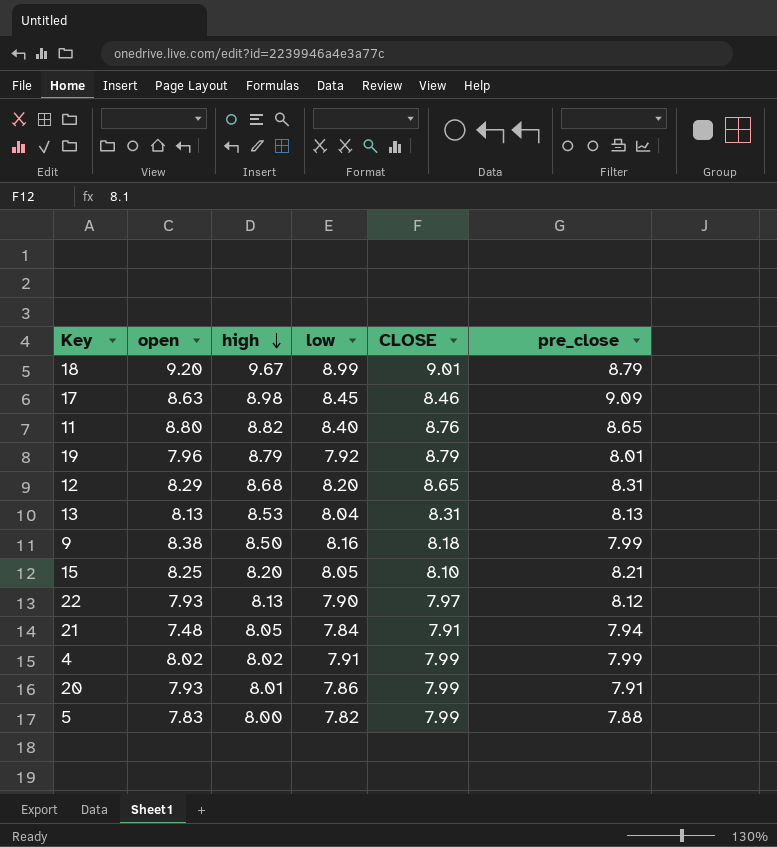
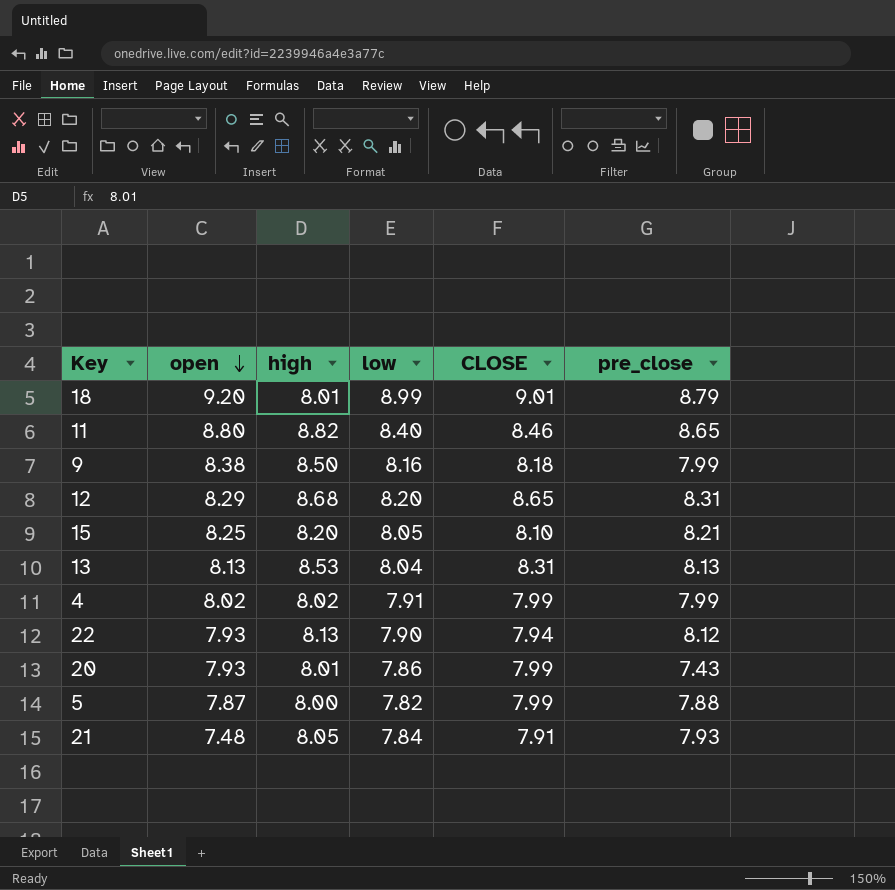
row order: high descending -> open descending
row 17: 8.63 | 8.98 | 8.45 | 8.46 | 9.09 -> none
row 19: 7.96 | 8.79 | 7.92 | 8.79 | 8.01 -> none
18 | high: 9.67 -> 8.01
11 | CLOSE: 8.76 -> 8.46
22 | CLOSE: 7.97 -> 7.94
20 | pre_close: 7.91 -> 7.43
5 | open: 7.83 -> 7.87
21 | pre_close: 7.94 -> 7.93

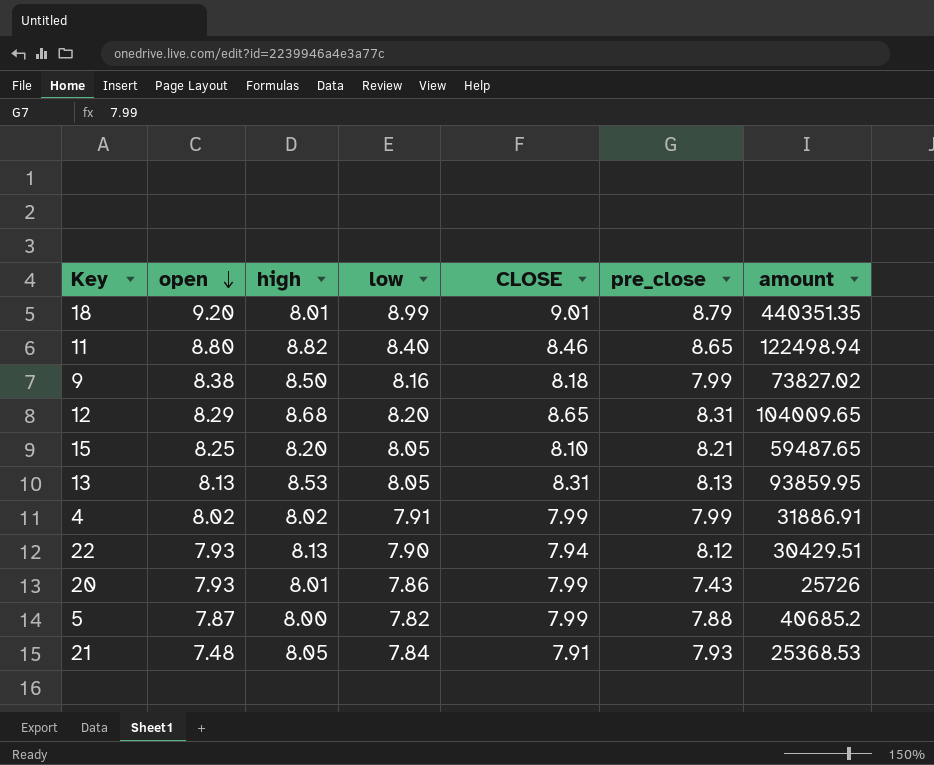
column amount | position: none -> 7
13 | low: 8.04 -> 8.05

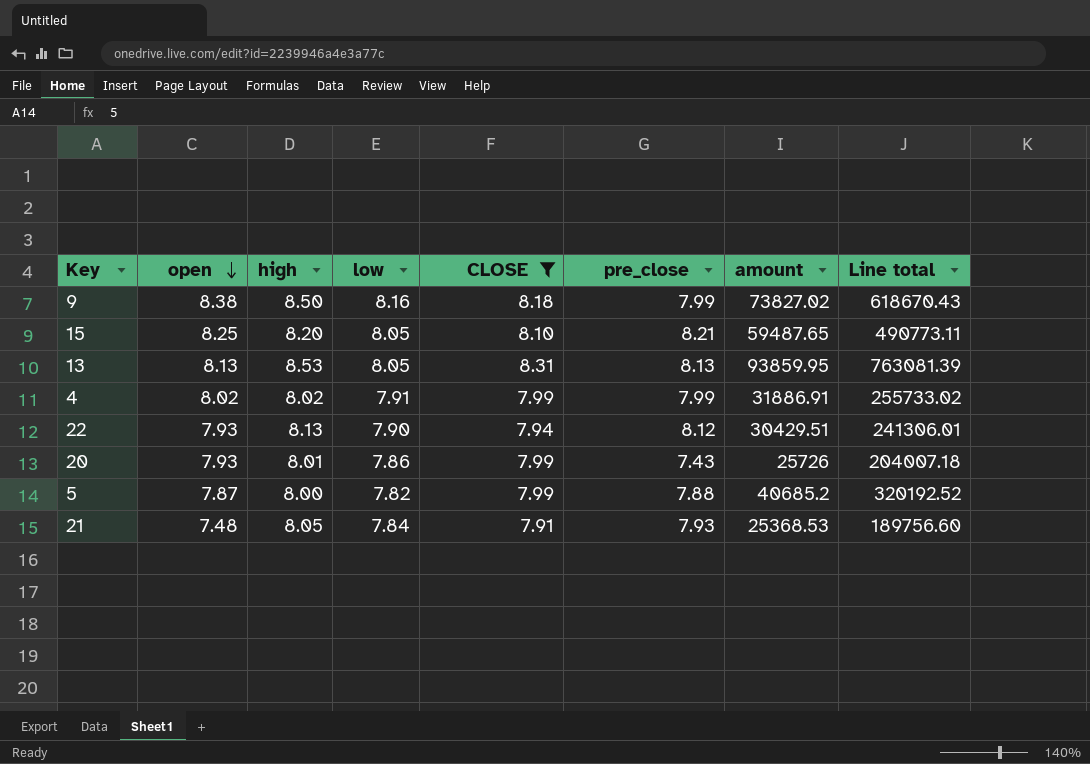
filter: none -> CLOSE <= 8.31
column Line total | formula: none -> [open] * [amount]

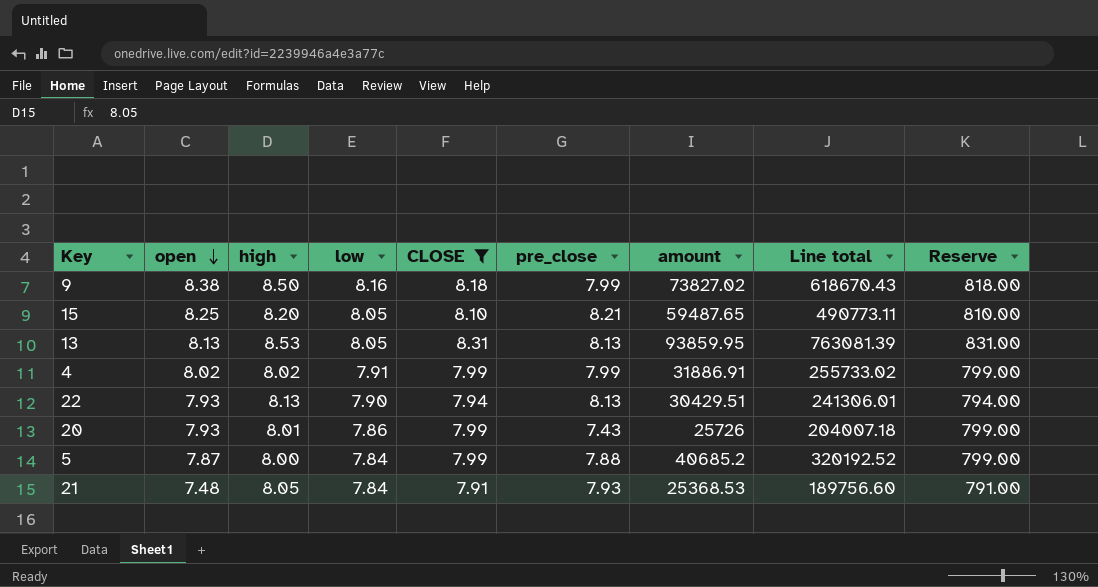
column Reserve | formula: none -> [CLOSE] * 100
22 | pre_close: 8.12 -> 8.13
5 | low: 7.82 -> 7.84

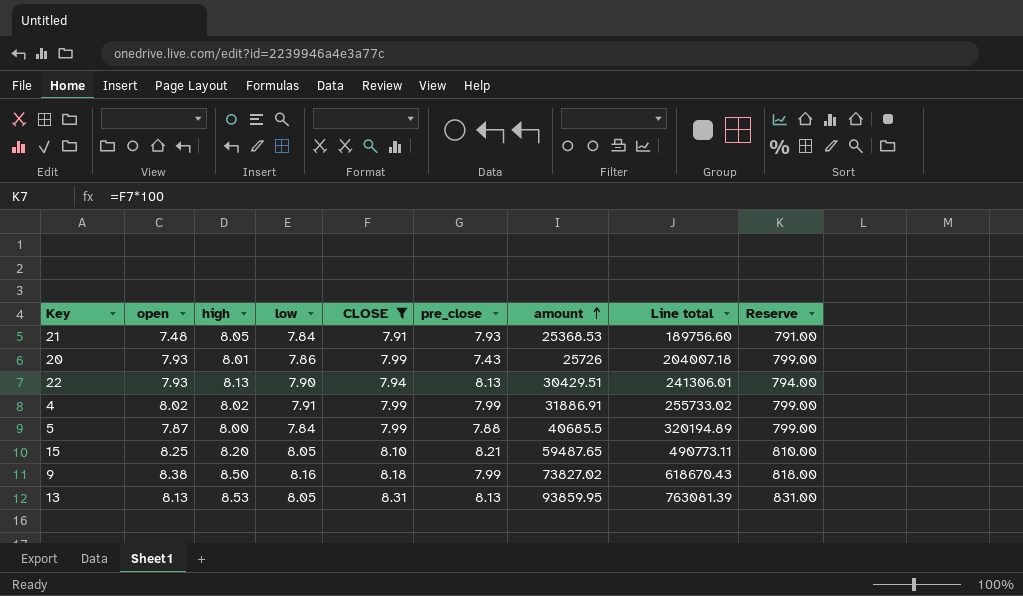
row order: open descending -> amount ascending
5 | amount: 40685.2 -> 40685.5
5 | Line total: 320192.52 -> 320194.89

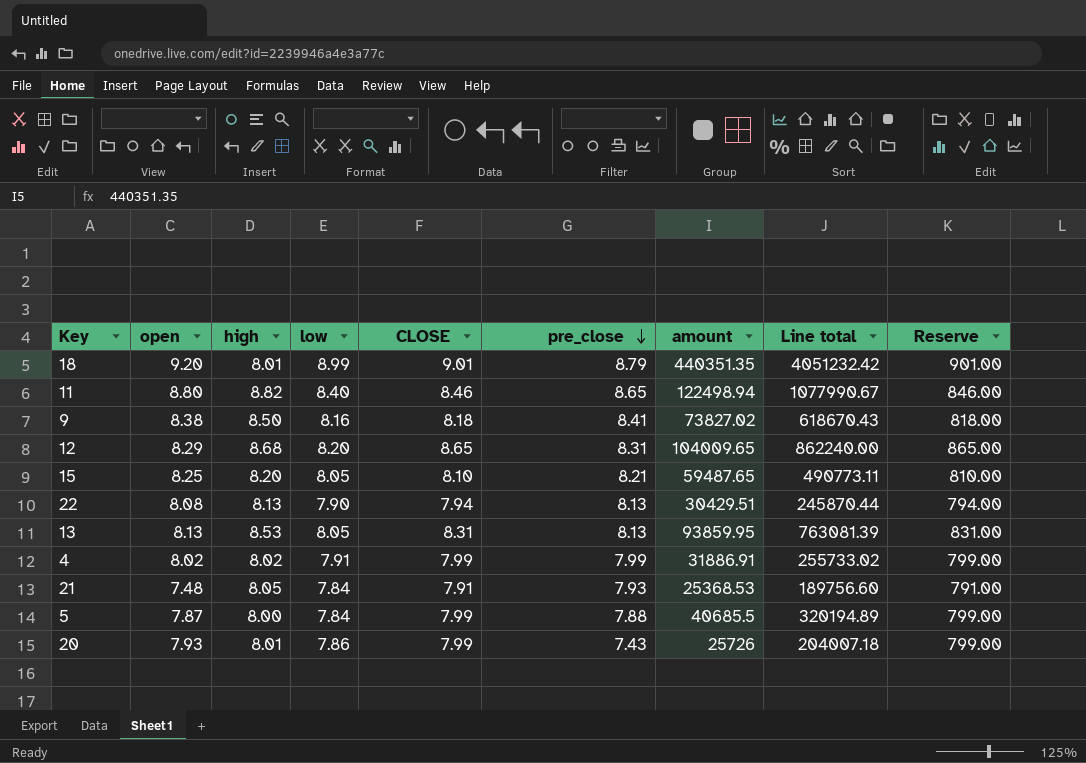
filter: CLOSE <= 8.31 -> none
row order: amount ascending -> pre_close descending
9 | pre_close: 7.99 -> 8.41
22 | open: 7.93 -> 8.08
22 | Line total: 241306.01 -> 245870.44

